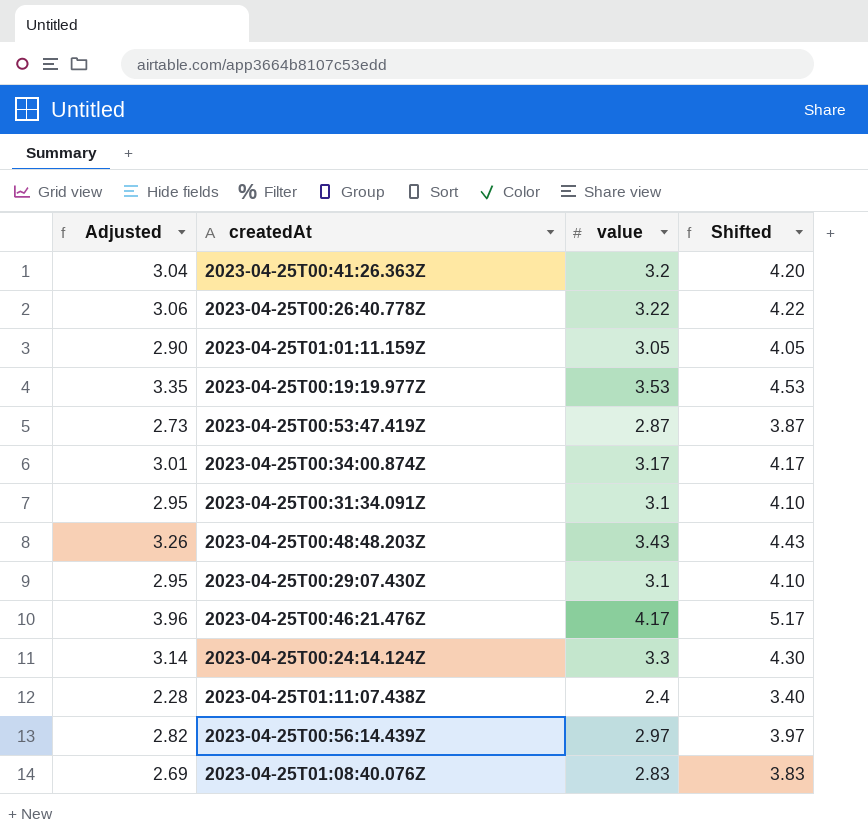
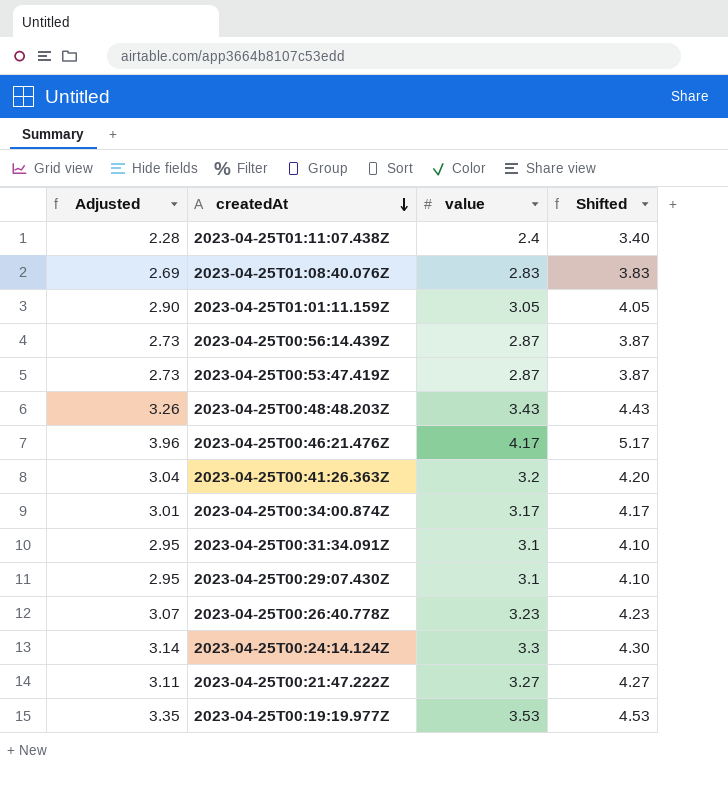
row order: none -> createdAt descending
2023-04-25T00:56:14.439Z | Adjusted: 2.82 -> 2.73
2023-04-25T00:56:14.439Z | value: 2.97 -> 2.87
2023-04-25T00:56:14.439Z | Shifted: 3.97 -> 3.87
2023-04-25T00:26:40.778Z | Adjusted: 3.06 -> 3.07
2023-04-25T00:26:40.778Z | value: 3.22 -> 3.23
2023-04-25T00:26:40.778Z | Shifted: 4.22 -> 4.23
row 2023-04-25T00:21:47.222Z: none -> 3.11 | 3.27 | 4.27

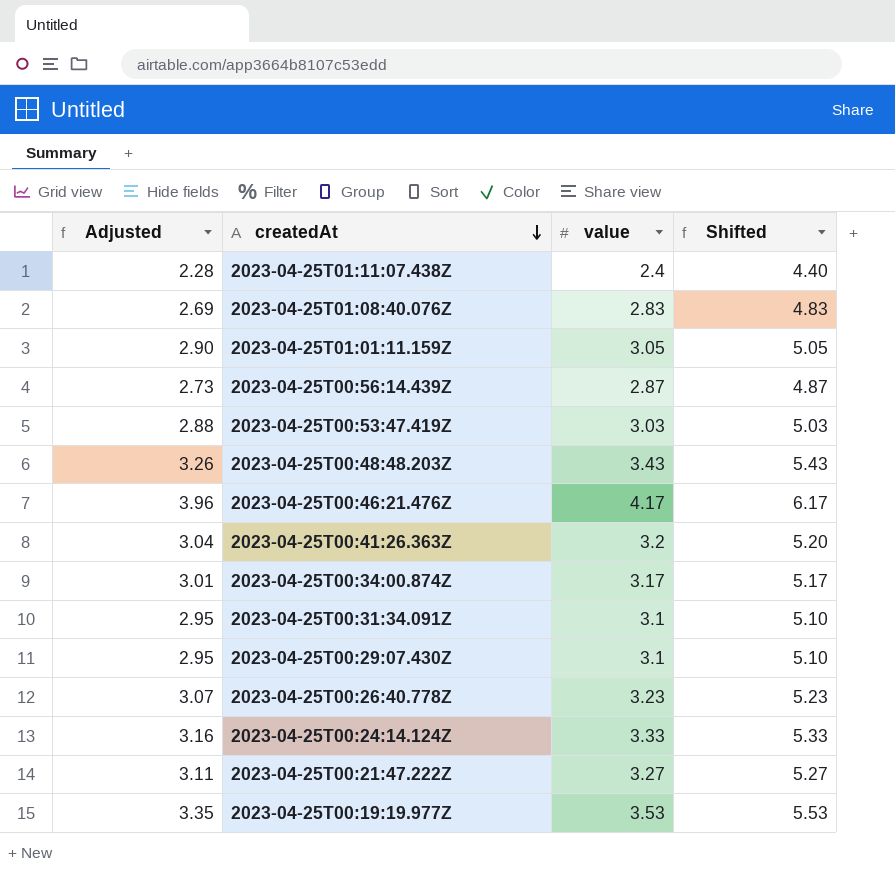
column Shifted | formula: [value] + 1 -> [value] + 2
2023-04-25T00:53:47.419Z | Adjusted: 2.73 -> 2.88
2023-04-25T00:53:47.419Z | value: 2.87 -> 3.03
2023-04-25T00:24:14.124Z | Adjusted: 3.14 -> 3.16
2023-04-25T00:24:14.124Z | value: 3.3 -> 3.33

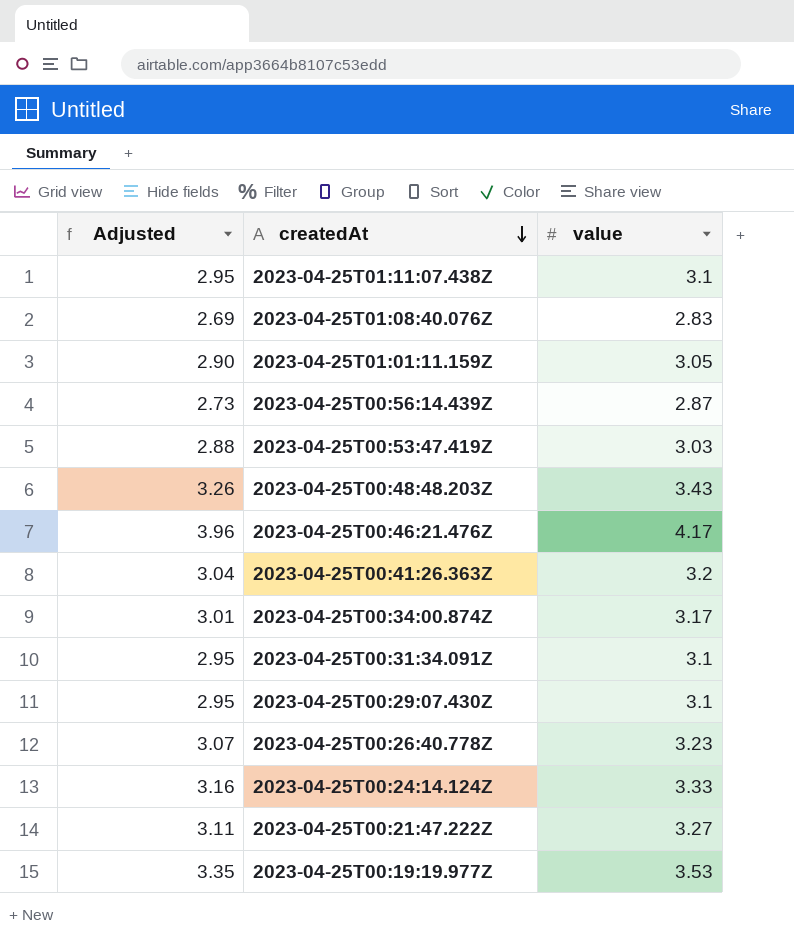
column Shifted | formula: [value] + 2 -> none
2023-04-25T01:11:07.438Z | Adjusted: 2.28 -> 2.95
2023-04-25T01:11:07.438Z | value: 2.4 -> 3.1

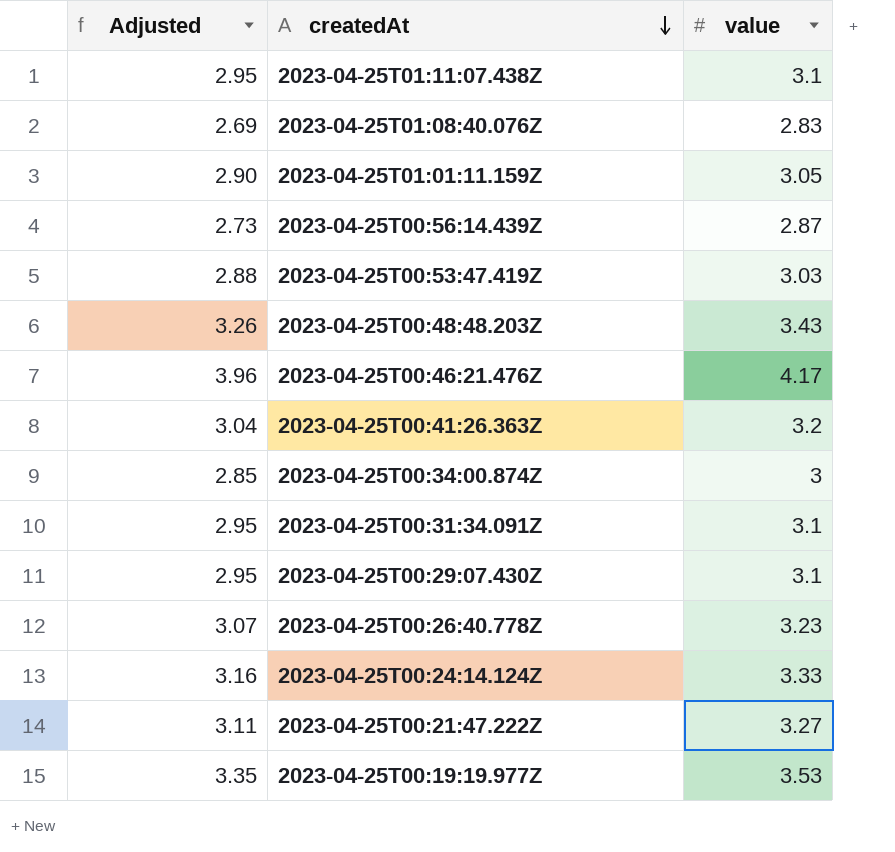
2023-04-25T00:34:00.874Z | Adjusted: 3.01 -> 2.85
2023-04-25T00:34:00.874Z | value: 3.17 -> 3

